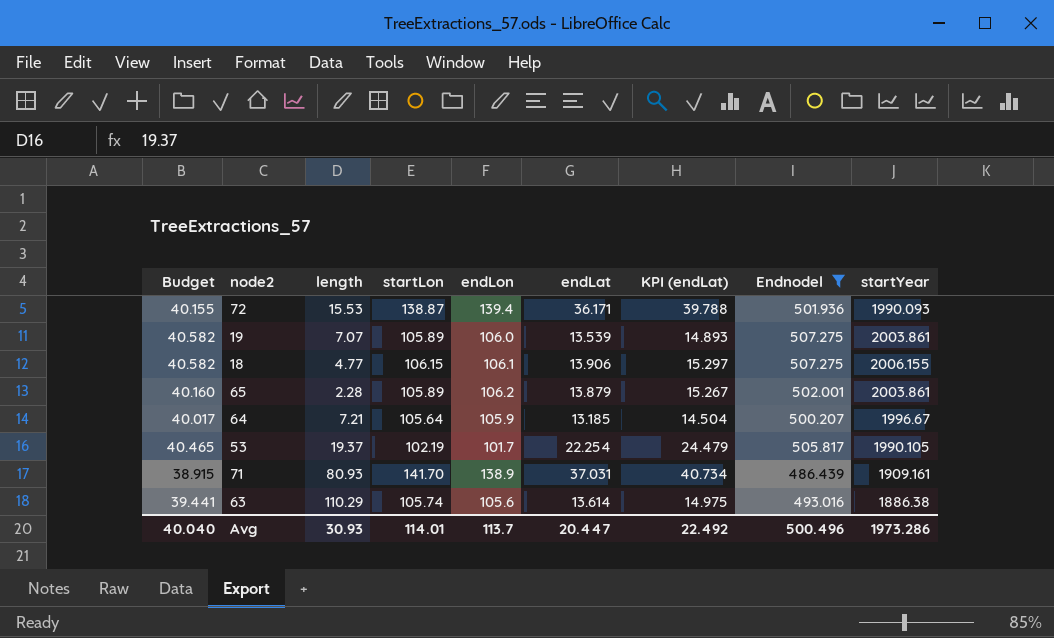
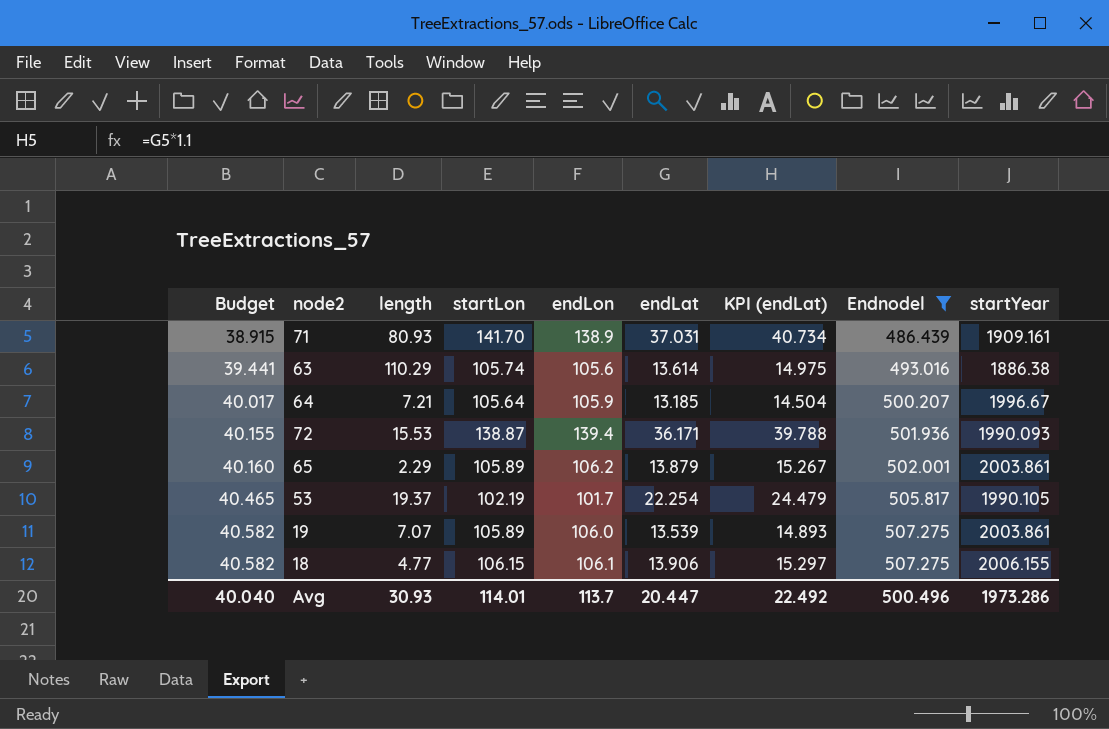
row order: none -> Budget ascending
65 | length: 2.28 -> 2.29

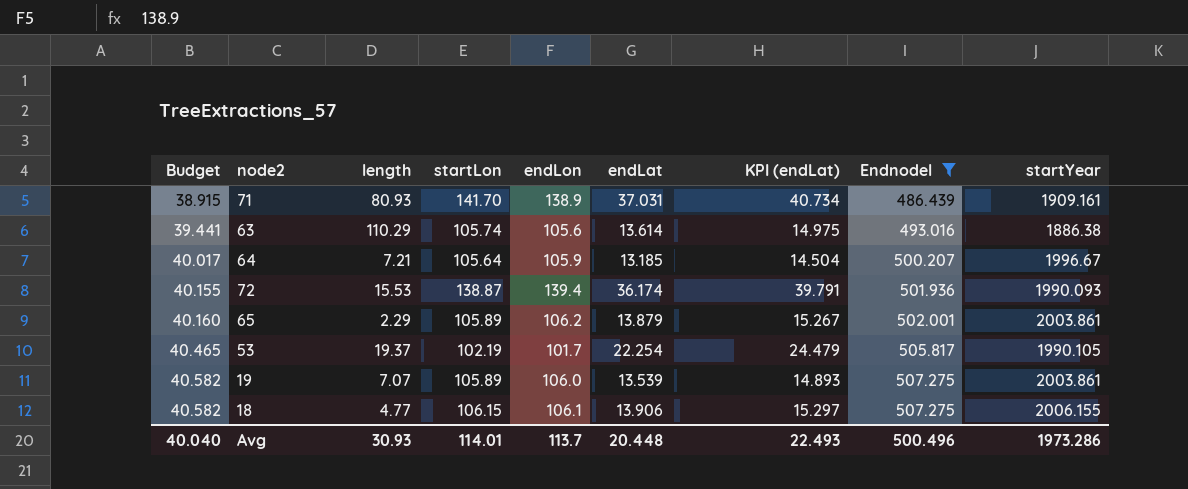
72 | endLat: 36.171 -> 36.174
72 | KPI (endLat): 39.788 -> 39.791
Avg | endLat: 20.447 -> 20.448
Avg | KPI (endLat): 22.492 -> 22.493

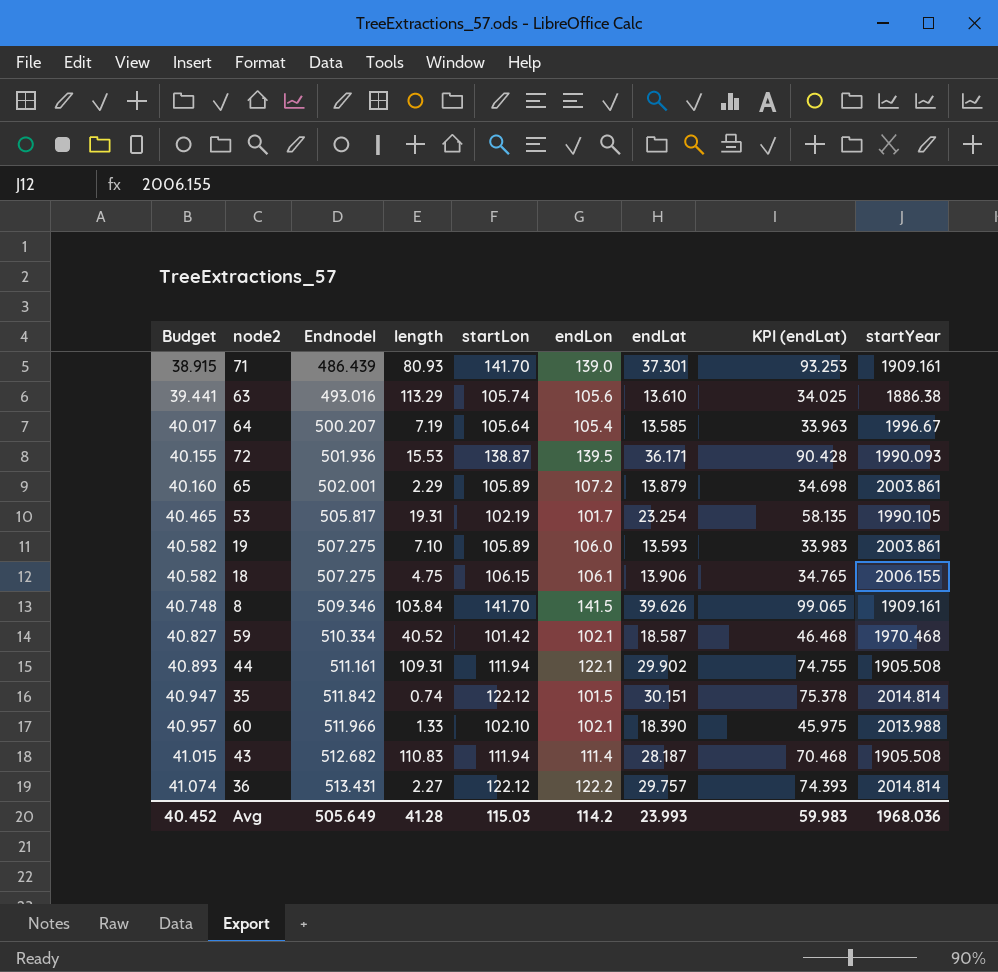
filter: Endnodel <= 507.275 -> none
column Endnodel | position: 8 -> 3
column KPI (endLat) | formula: [endLat] * 1.1 -> [endLat] * 2.5
71 | endLon: 138.9 -> 139.0
71 | endLat: 37.031 -> 37.301
63 | length: 110.29 -> 113.29
63 | endLat: 13.614 -> 13.610
64 | length: 7.21 -> 7.19
64 | endLon: 105.9 -> 105.4
64 | endLat: 13.185 -> 13.585
72 | endLon: 139.4 -> 139.5
72 | endLat: 36.174 -> 36.171
65 | endLon: 106.2 -> 107.2
53 | length: 19.37 -> 19.31
53 | endLat: 22.254 -> 23.254
19 | length: 7.07 -> 7.10
19 | endLat: 13.539 -> 13.593
18 | length: 4.77 -> 4.75
Avg | Budget: 40.040 -> 40.452
Avg | Endnodel: 500.496 -> 505.649
Avg | length: 30.93 -> 41.28
Avg | startLon: 114.01 -> 115.03
Avg | endLon: 113.7 -> 114.2
Avg | endLat: 20.448 -> 23.993
Avg | KPI (endLat): 22.493 -> 59.983
Avg | startYear: 1973.286 -> 1968.036

